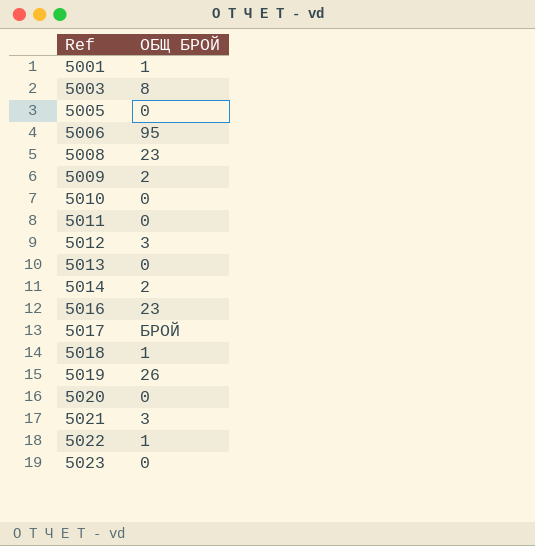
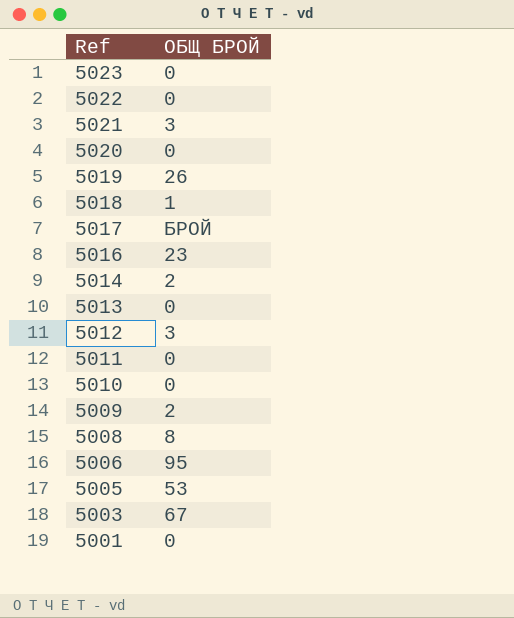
row order: Ref ascending -> Ref descending
5022 | ОБЩ БРОЙ: 1 -> 0
5008 | ОБЩ БРОЙ: 23 -> 8
5005 | ОБЩ БРОЙ: 0 -> 53
5003 | ОБЩ БРОЙ: 8 -> 67
5001 | ОБЩ БРОЙ: 1 -> 0

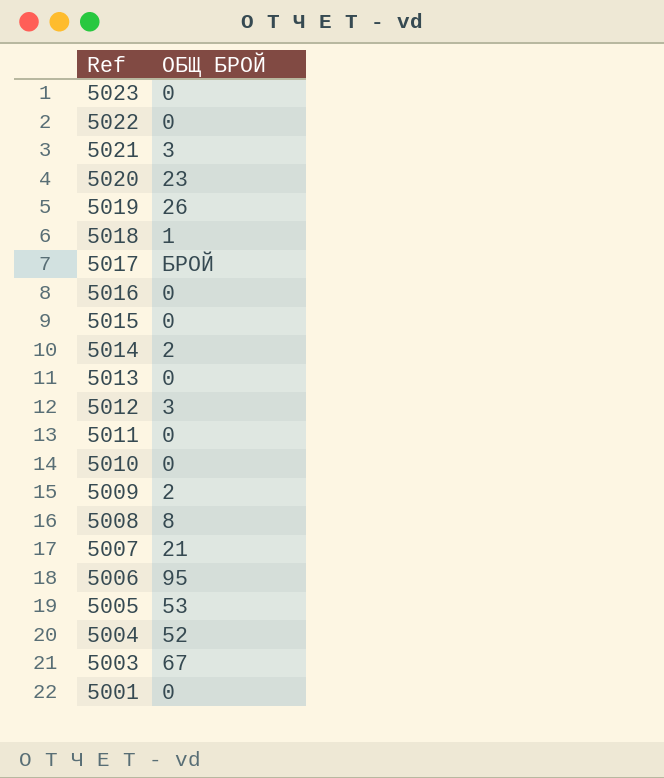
5020 | ОБЩ БРОЙ: 0 -> 23
5016 | ОБЩ БРОЙ: 23 -> 0
row 5015: none -> 0
row 5007: none -> 21
row 5004: none -> 52

